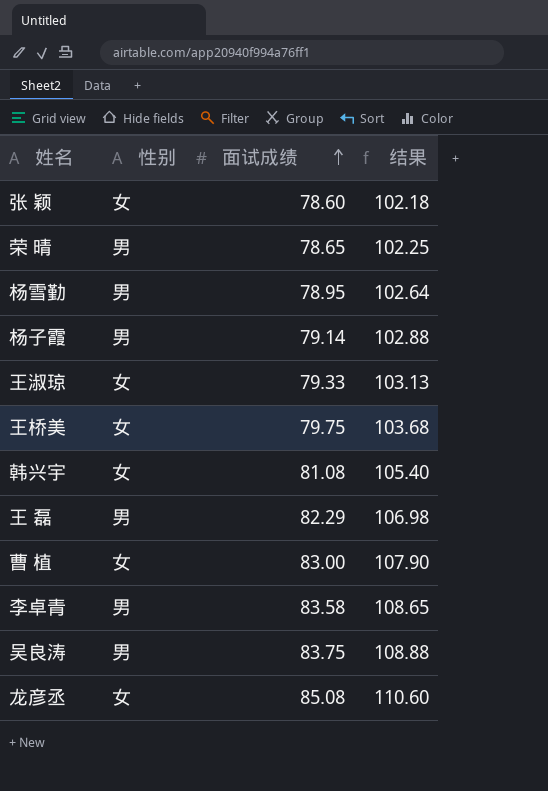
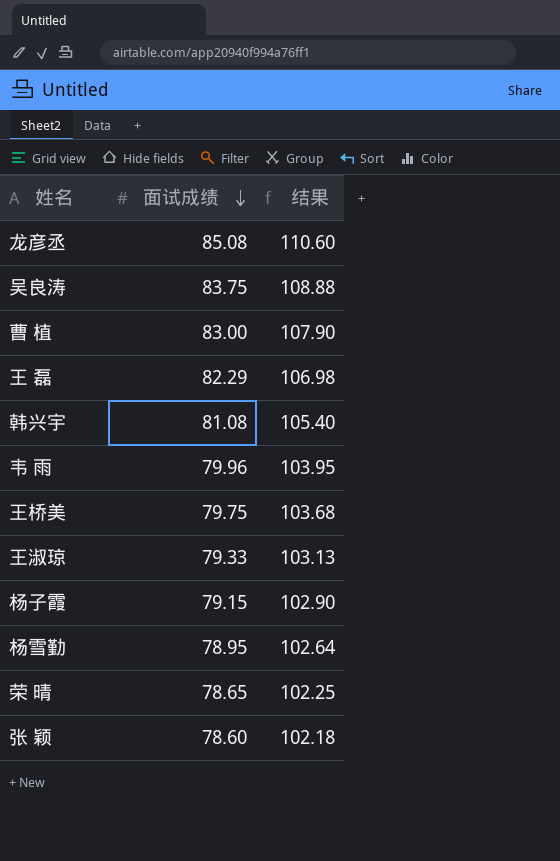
row order: 面试成绩 ascending -> 面试成绩 descending
column 性别 | position: 2 -> none
row 李卓青: 男 | 83.58 | 108.65 -> none
row 韦 雨: none -> 79.96 | 103.95
杨子霞 | 面试成绩: 79.14 -> 79.15
杨子霞 | 结果: 102.88 -> 102.90

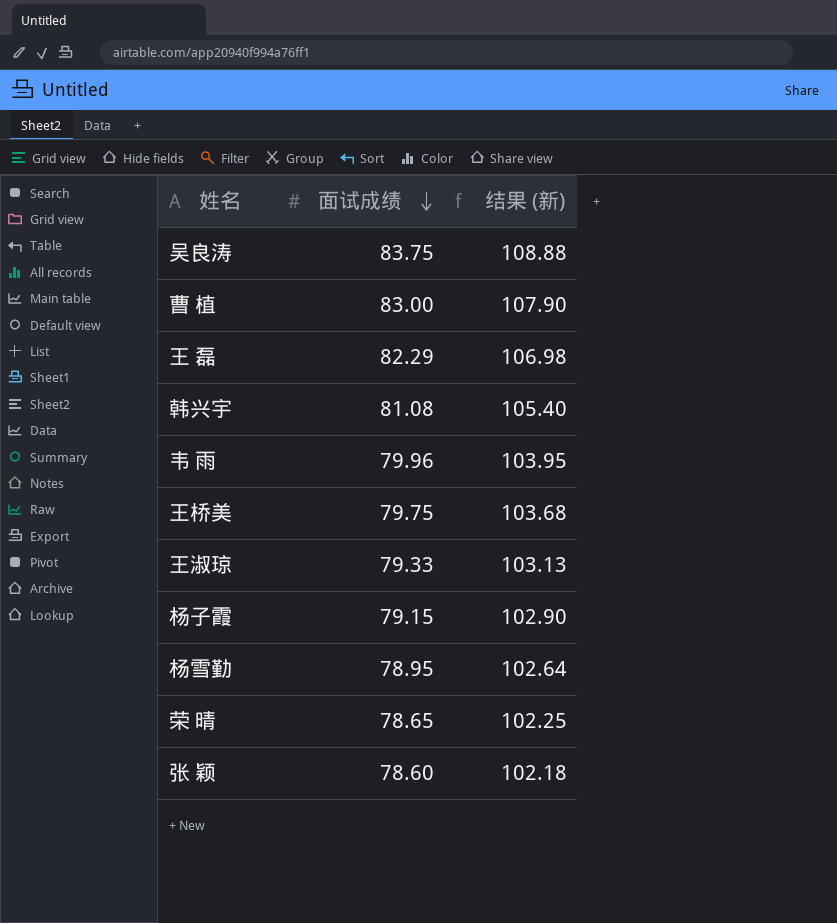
column name: 结果 -> 结果 (新)
row 龙彦丞: 85.08 | 110.60 -> none

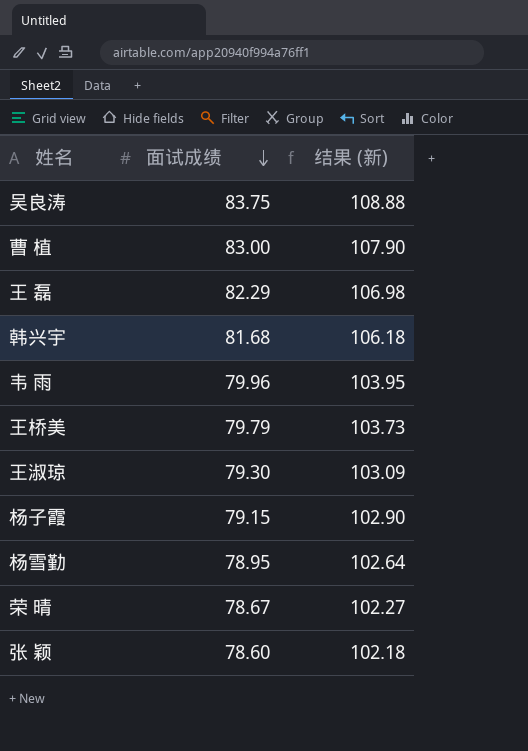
韩兴宇 | 面试成绩: 81.08 -> 81.68
韩兴宇 | 结果 (新): 105.40 -> 106.18
王桥美 | 面试成绩: 79.75 -> 79.79
王桥美 | 结果 (新): 103.68 -> 103.73
王淑琼 | 面试成绩: 79.33 -> 79.30
王淑琼 | 结果 (新): 103.13 -> 103.09
荣 晴 | 面试成绩: 78.65 -> 78.67
荣 晴 | 结果 (新): 102.25 -> 102.27

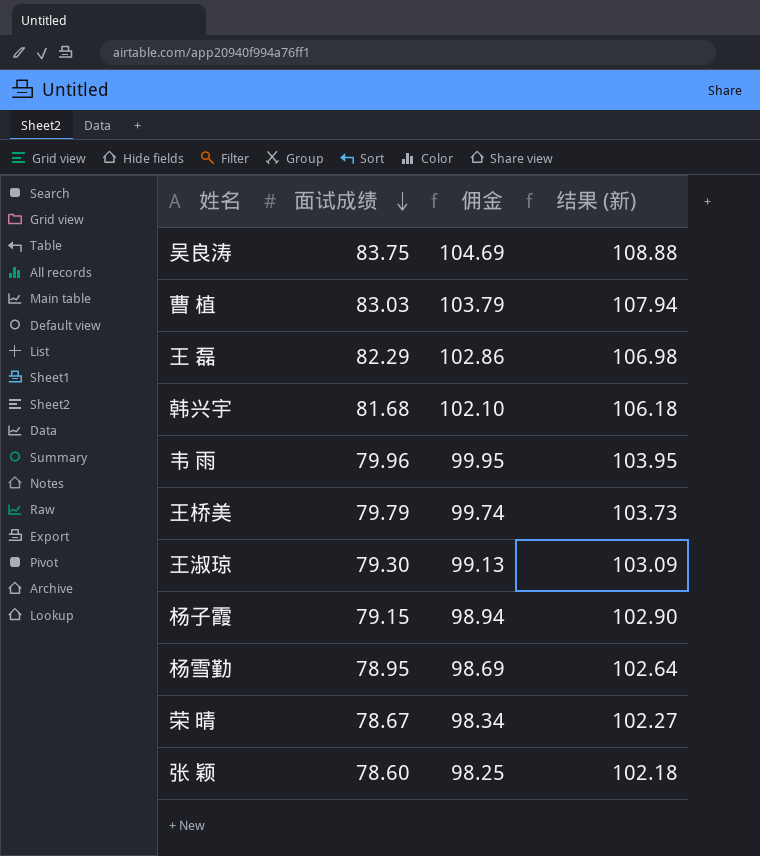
column 佣金 | formula: none -> [面试成绩] * 1.25
曹 植 | 面试成绩: 83.00 -> 83.03
曹 植 | 结果 (新): 107.90 -> 107.94

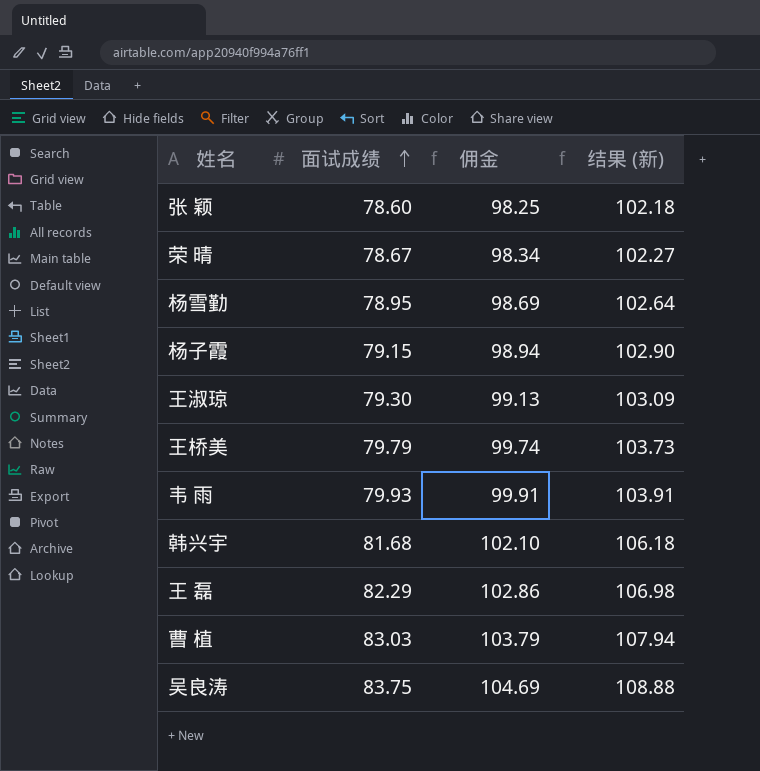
row order: 面试成绩 descending -> 面试成绩 ascending
韦 雨 | 面试成绩: 79.96 -> 79.93
韦 雨 | 佣金: 99.95 -> 99.91
韦 雨 | 结果 (新): 103.95 -> 103.91

